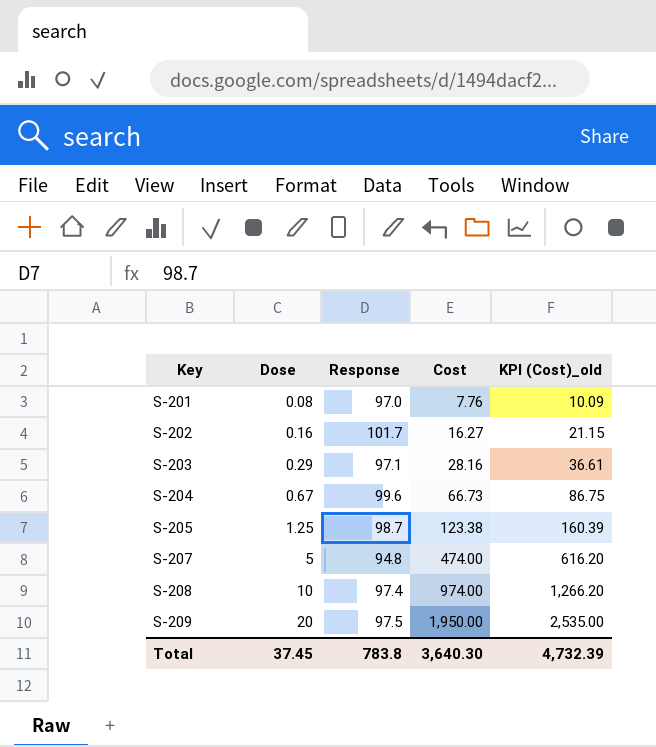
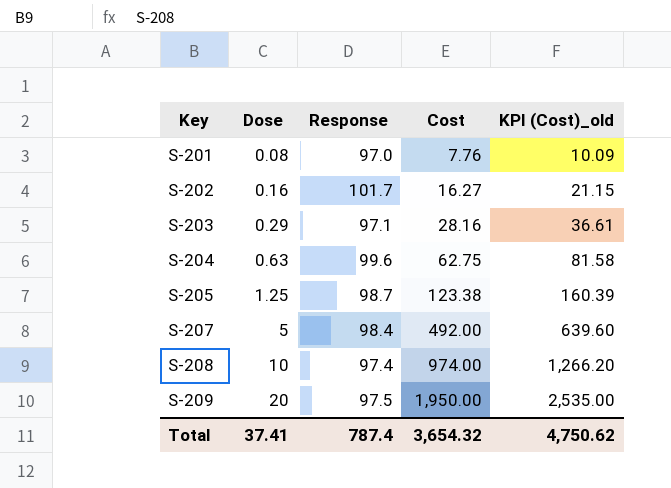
S-204 | Dose: 0.67 -> 0.63
S-204 | Cost: 66.73 -> 62.75
S-204 | KPI (Cost)_old: 86.75 -> 81.58
S-207 | Response: 94.8 -> 98.4
S-207 | Cost: 474.00 -> 492.00
S-207 | KPI (Cost)_old: 616.20 -> 639.60
Total | Dose: 37.45 -> 37.41
Total | Response: 783.8 -> 787.4
Total | Cost: 3,640.30 -> 3,654.32
Total | KPI (Cost)_old: 4,732.39 -> 4,750.62

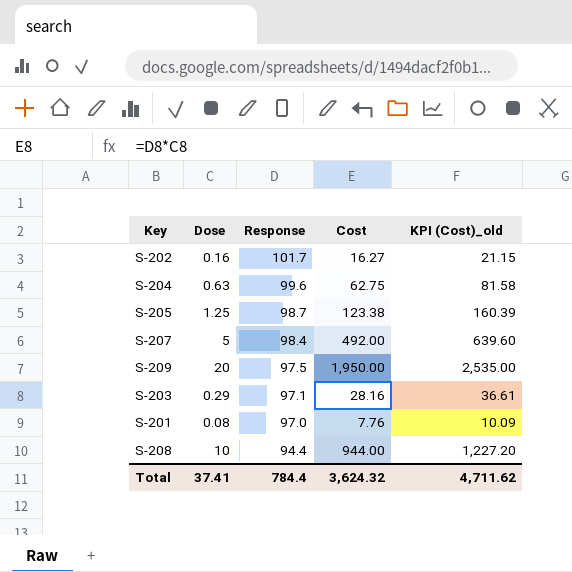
row order: Key ascending -> Response descending
S-208 | Response: 97.4 -> 94.4
S-208 | Cost: 974.00 -> 944.00
S-208 | KPI (Cost)_old: 1,266.20 -> 1,227.20
Total | Response: 787.4 -> 784.4
Total | Cost: 3,654.32 -> 3,624.32
Total | KPI (Cost)_old: 4,750.62 -> 4,711.62

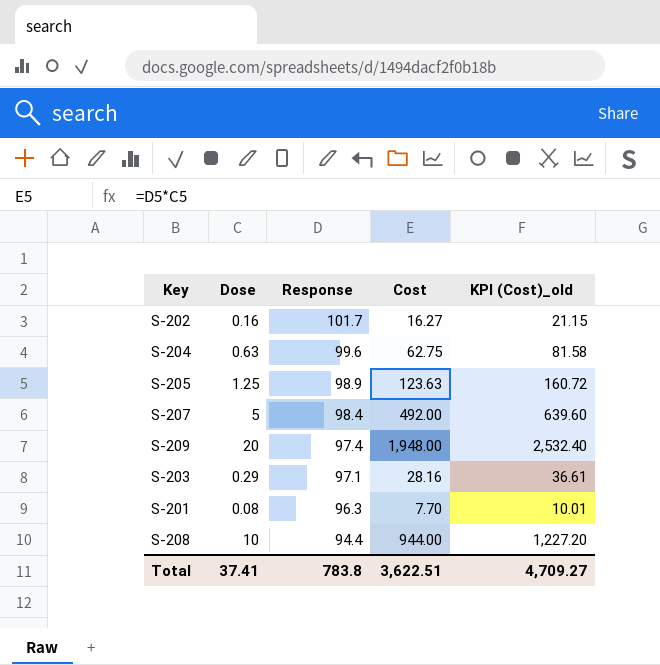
S-205 | Response: 98.7 -> 98.9
S-205 | Cost: 123.38 -> 123.63
S-205 | KPI (Cost)_old: 160.39 -> 160.72
S-209 | Response: 97.5 -> 97.4
S-209 | Cost: 1,950.00 -> 1,948.00
S-209 | KPI (Cost)_old: 2,535.00 -> 2,532.40
S-201 | Response: 97.0 -> 96.3
S-201 | Cost: 7.76 -> 7.70
S-201 | KPI (Cost)_old: 10.09 -> 10.01
Total | Response: 784.4 -> 783.8
Total | Cost: 3,624.32 -> 3,622.51
Total | KPI (Cost)_old: 4,711.62 -> 4,709.27

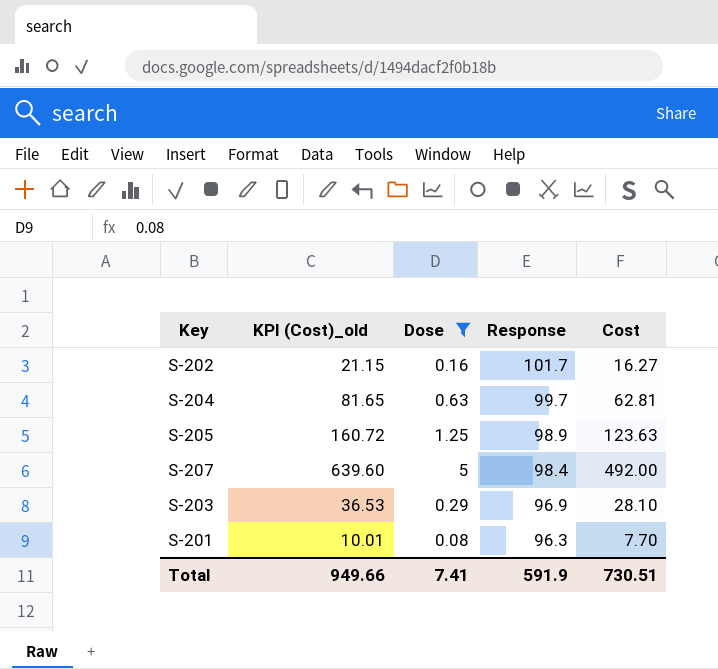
filter: none -> Dose <= 5
column KPI (Cost)_old | position: 5 -> 2
S-204 | KPI (Cost)_old: 81.58 -> 81.65
S-204 | Response: 99.6 -> 99.7
S-204 | Cost: 62.75 -> 62.81
S-203 | KPI (Cost)_old: 36.61 -> 36.53
S-203 | Response: 97.1 -> 96.9
S-203 | Cost: 28.16 -> 28.10
Total | KPI (Cost)_old: 4,709.27 -> 949.66
Total | Dose: 37.41 -> 7.41
Total | Response: 783.8 -> 591.9
Total | Cost: 3,622.51 -> 730.51

